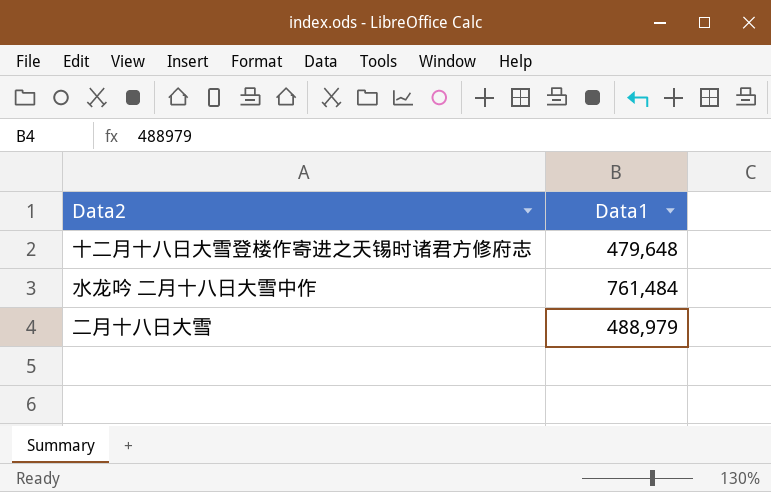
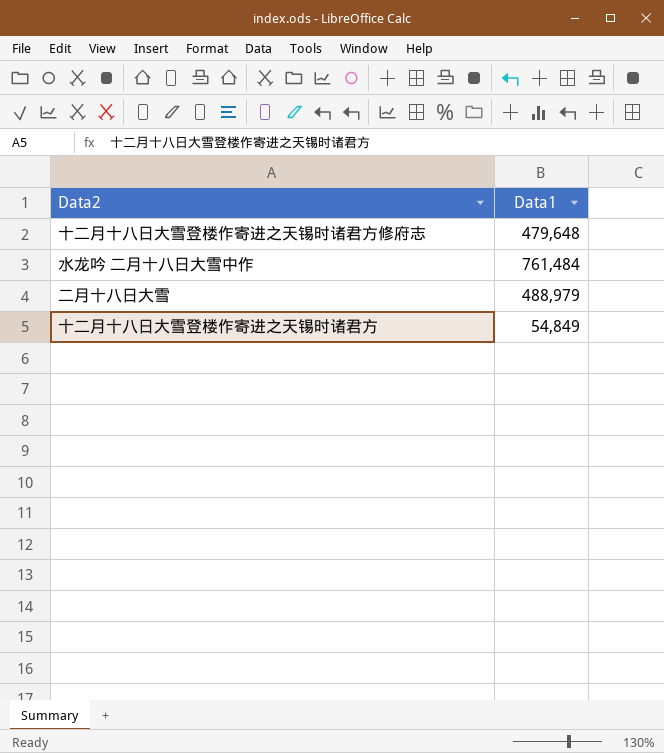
row 十二月十八日大雪登楼作寄进之天锡时诸君方: none -> 54,849

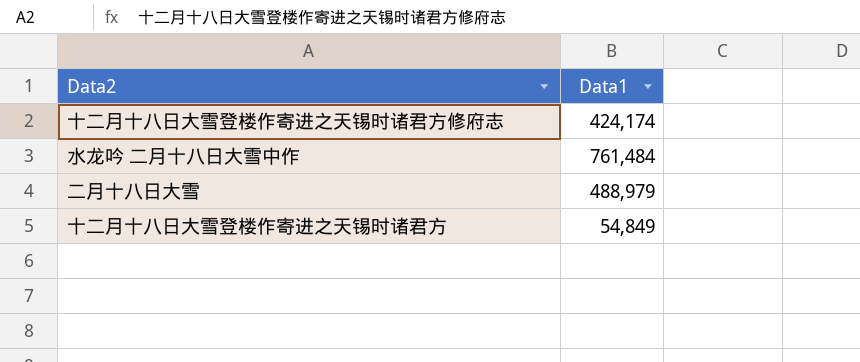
十二月十八日大雪登楼作寄进之天锡时诸君方修府志 | Data1: 479,648 -> 424,174

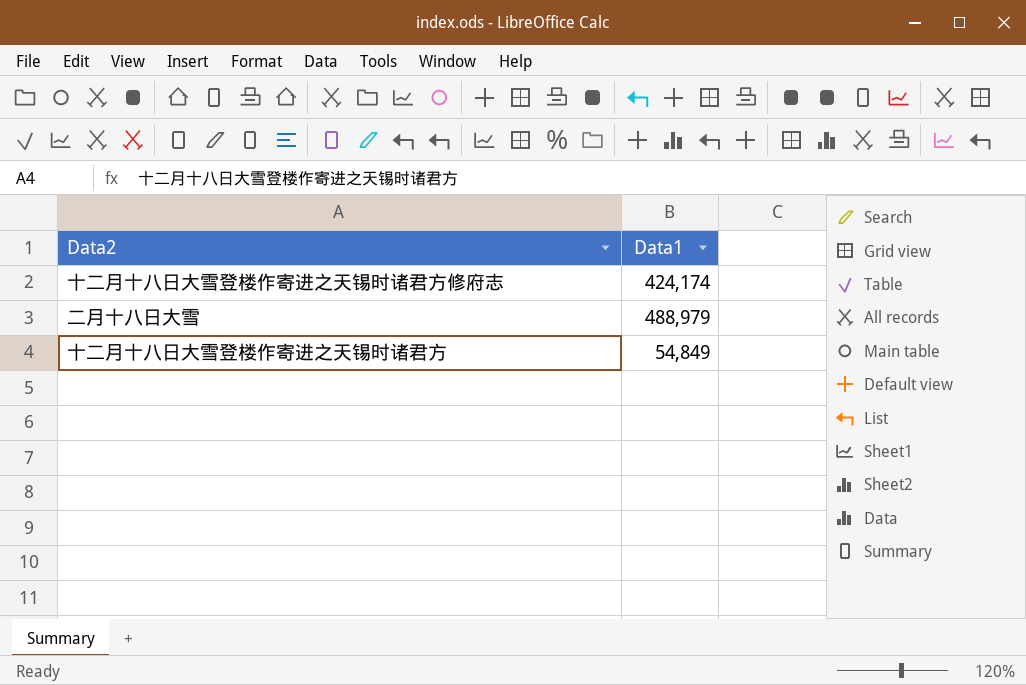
row 水龙吟 二月十八日大雪中作: 761,484 -> none

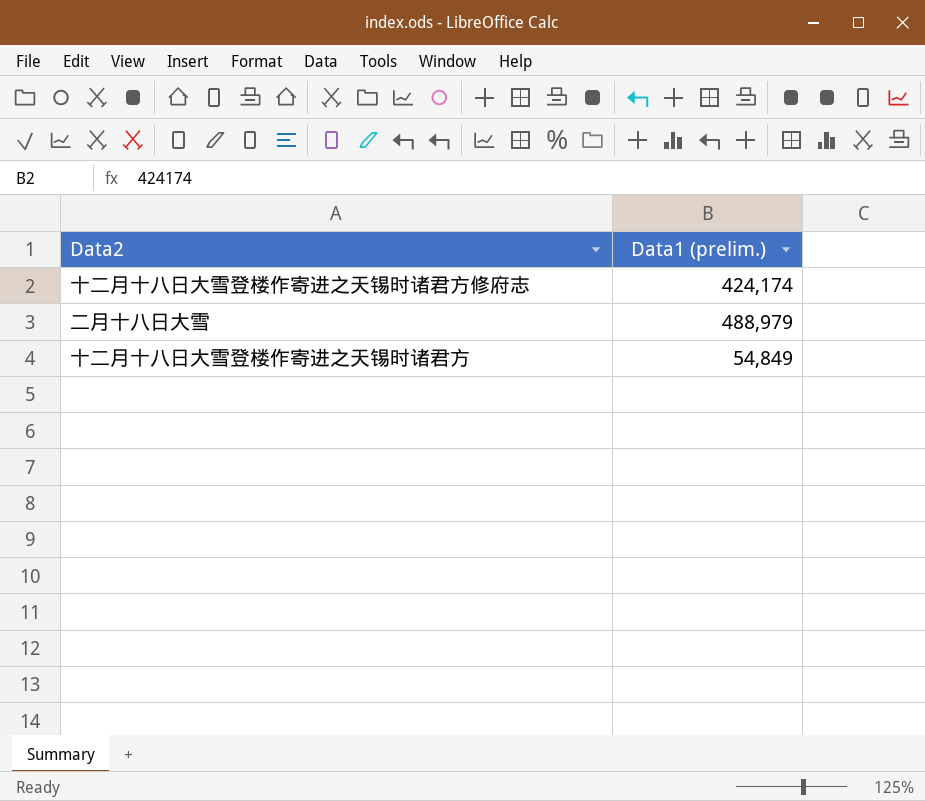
column name: Data1 -> Data1 (prelim.)

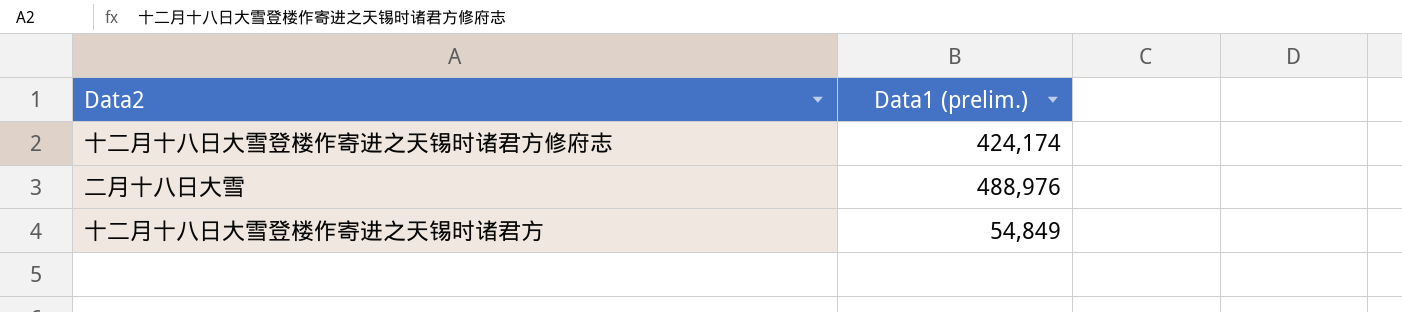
二月十八日大雪 | Data1 (prelim.): 488,979 -> 488,976

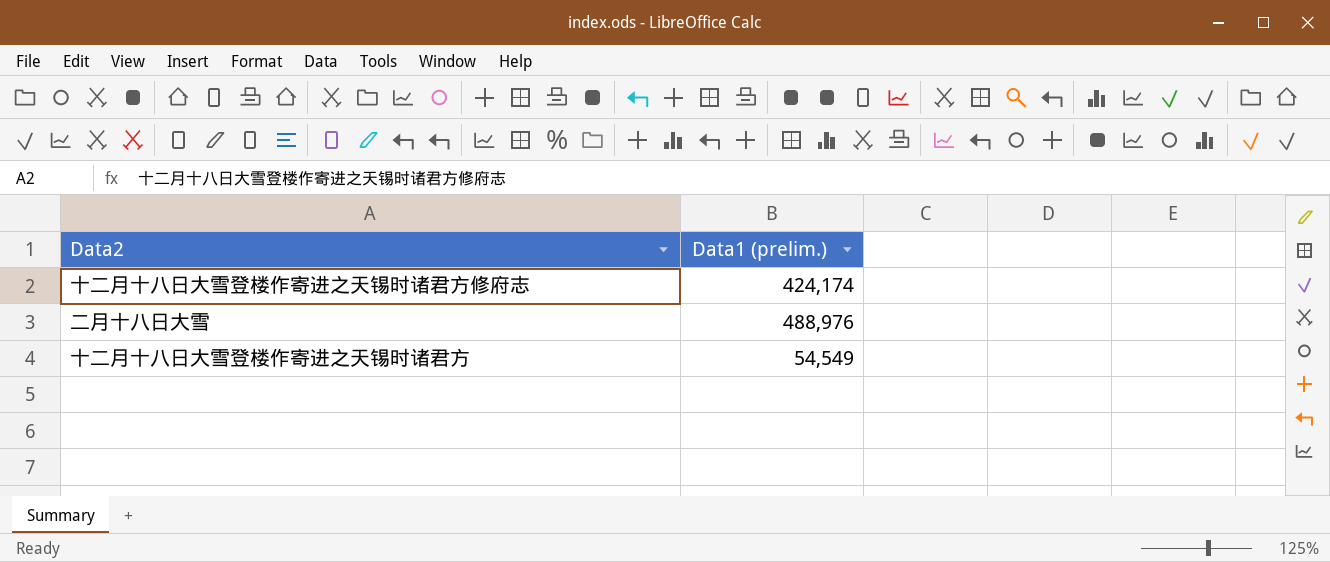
十二月十八日大雪登楼作寄进之天锡时诸君方 | Data1 (prelim.): 54,849 -> 54,549

